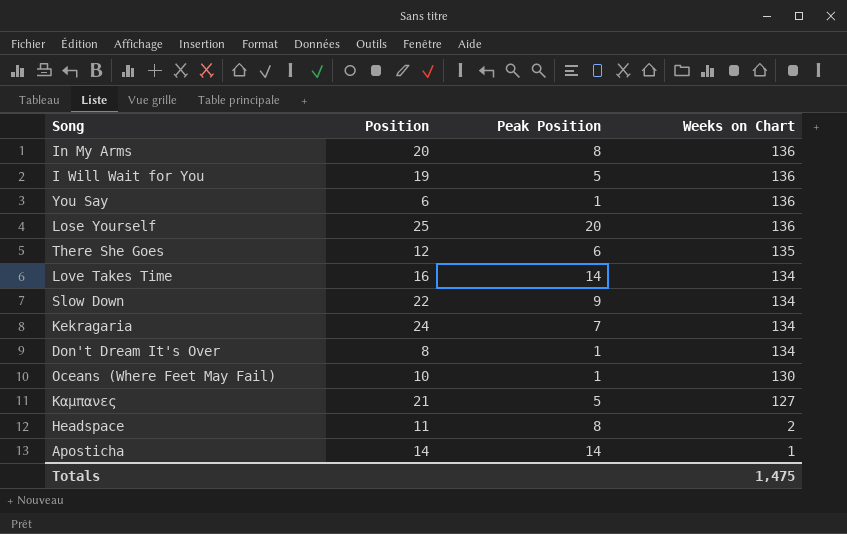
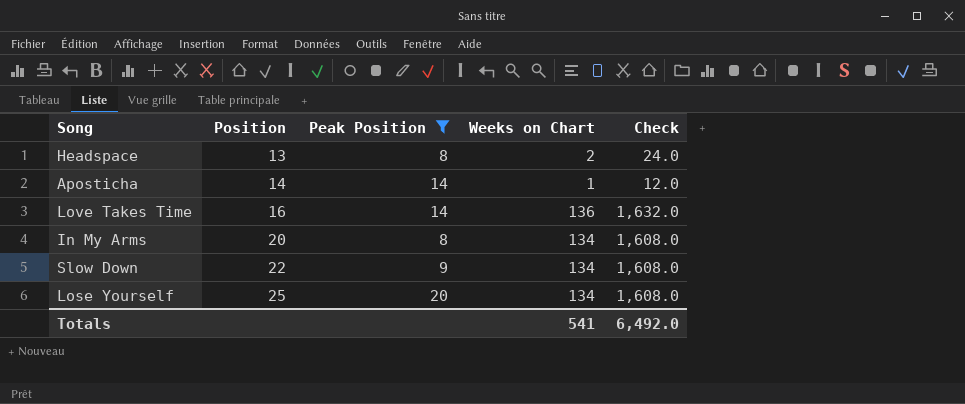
filter: none -> Peak Position >= 8
row order: Weeks on Chart descending -> Position ascending
column Check | formula: none -> [Weeks on Chart] * 12
Headspace | Position: 11 -> 13
Love Takes Time | Weeks on Chart: 134 -> 136
In My Arms | Weeks on Chart: 136 -> 134
Lose Yourself | Weeks on Chart: 136 -> 134
Totals | Weeks on Chart: 1,475 -> 541

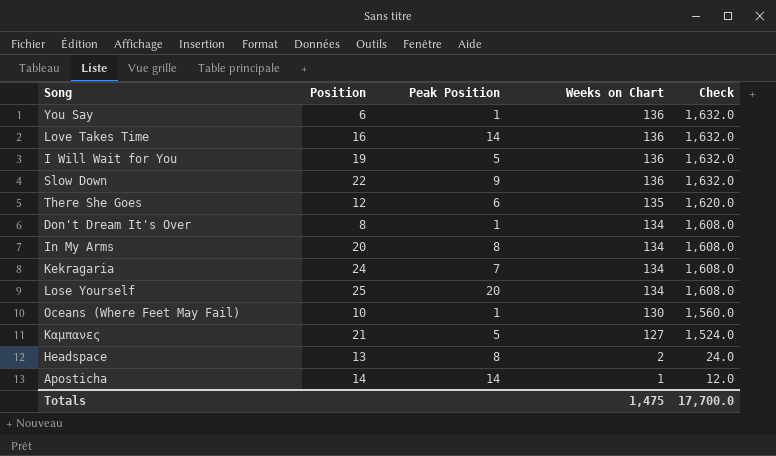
filter: Peak Position >= 8 -> none
row order: Position ascending -> Weeks on Chart descending
Slow Down | Weeks on Chart: 134 -> 136
Slow Down | Check: 1,608.0 -> 1,632.0
Totals | Weeks on Chart: 541 -> 1,475
Totals | Check: 6,492.0 -> 17,700.0

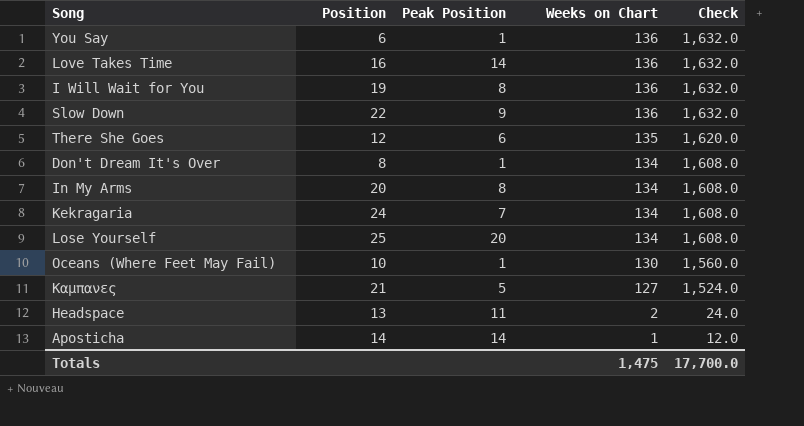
I Will Wait for You | Peak Position: 5 -> 8
Headspace | Peak Position: 8 -> 11

